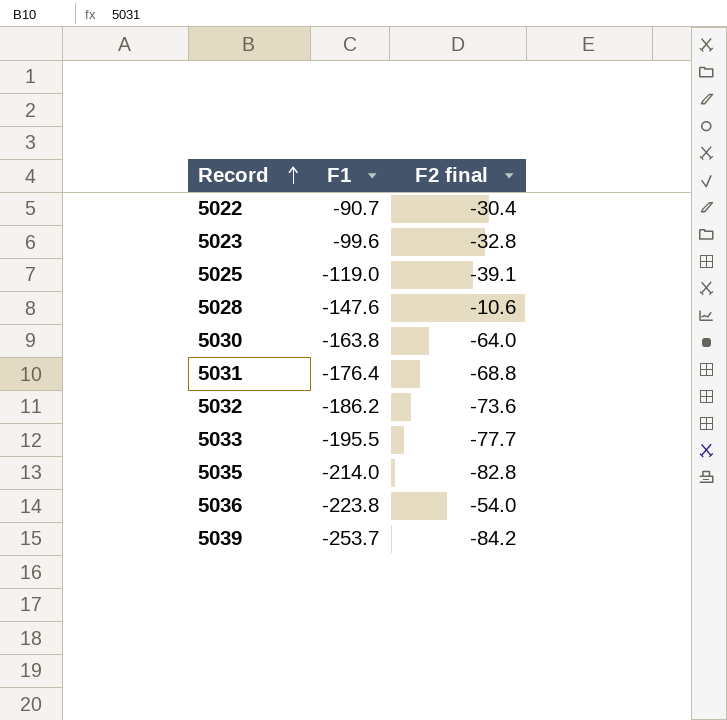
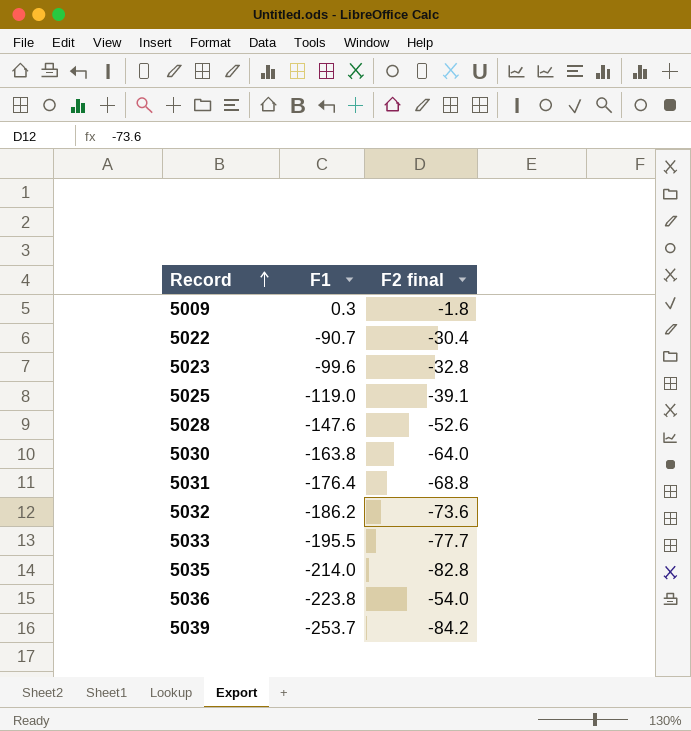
row 5009: none -> 0.3 | -1.8
5028 | F2 final: -10.6 -> -52.6

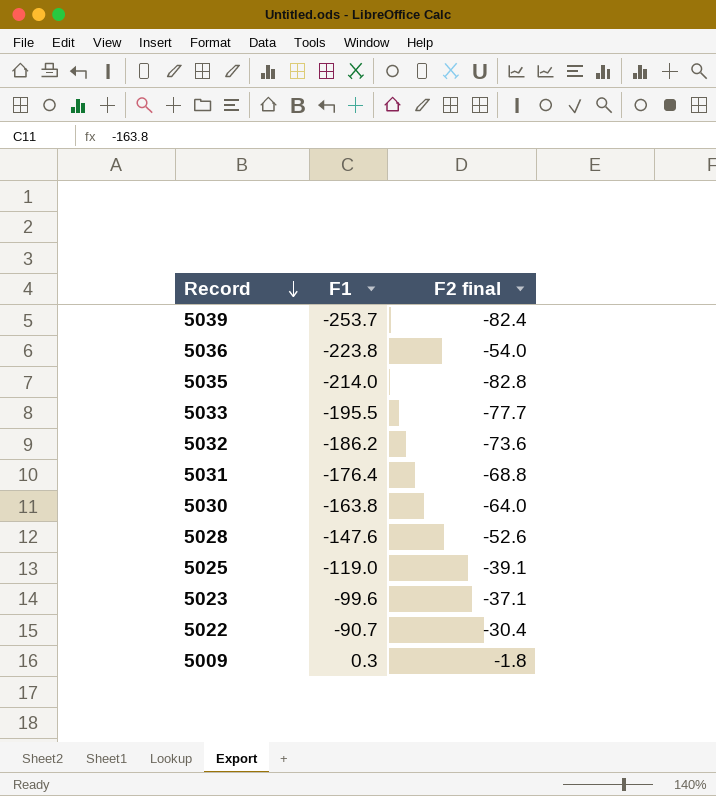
row order: Record ascending -> Record descending
5039 | F2 final: -84.2 -> -82.4
5023 | F2 final: -32.8 -> -37.1

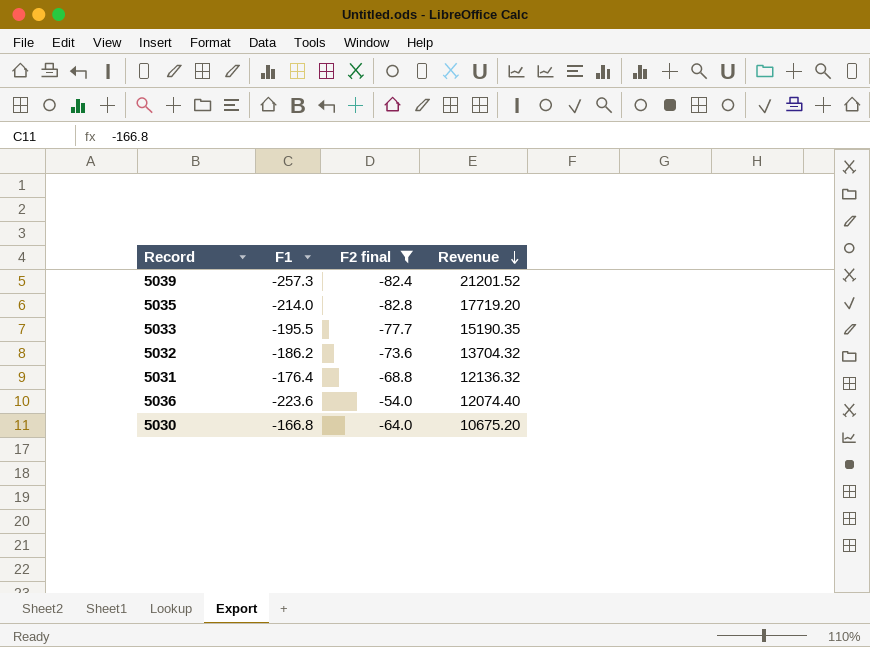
filter: none -> F2 final <= -54.0
row order: Record descending -> Revenue descending
column Revenue | formula: none -> [F1] * [F2 final]
5039 | F1: -253.7 -> -257.3
5036 | F1: -223.8 -> -223.6
5030 | F1: -163.8 -> -166.8

